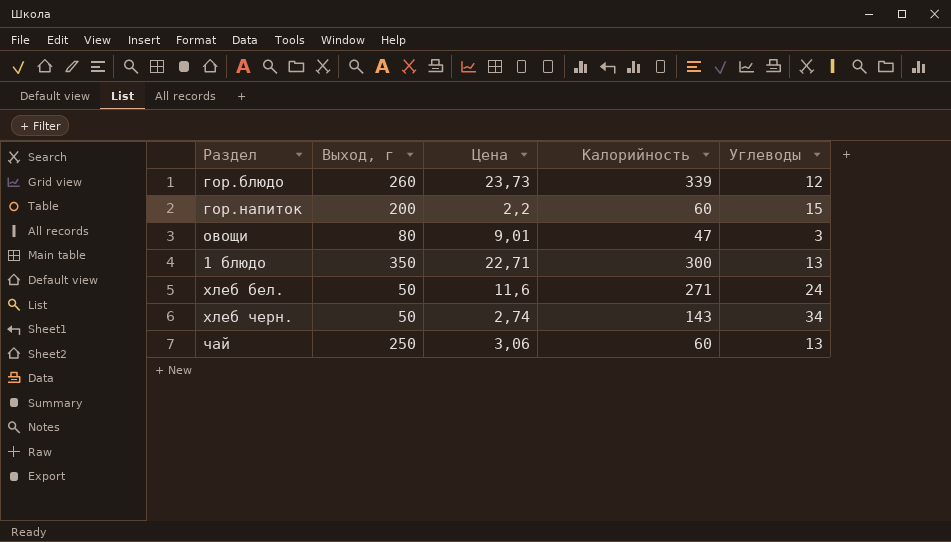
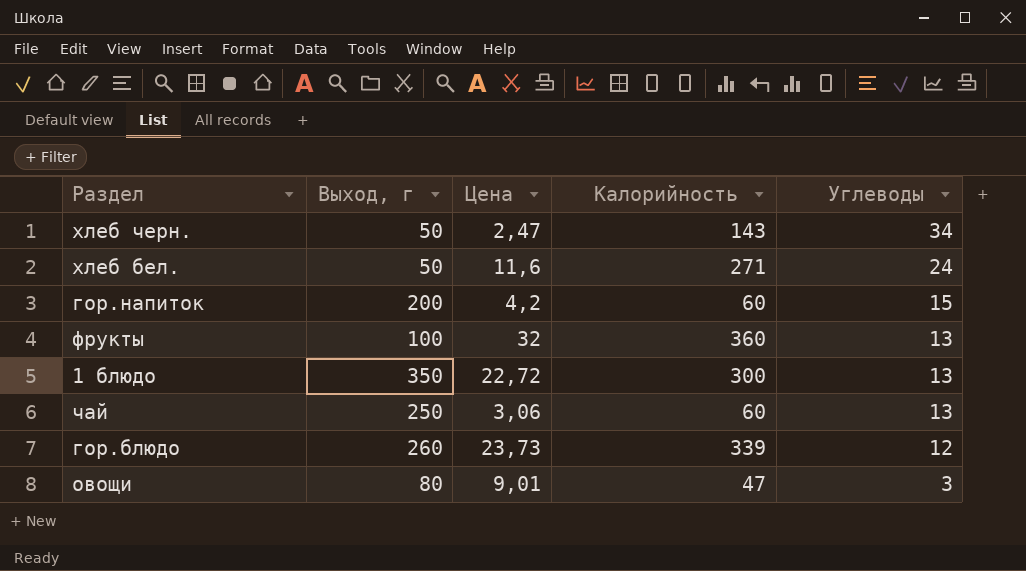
row order: none -> Углеводы descending
хлеб черн. | Цена: 2,74 -> 2,47
гор.напиток | Цена: 2,2 -> 4,2
row фрукты: none -> 100 | 32 | 360 | 13
1 блюдо | Цена: 22,71 -> 22,72

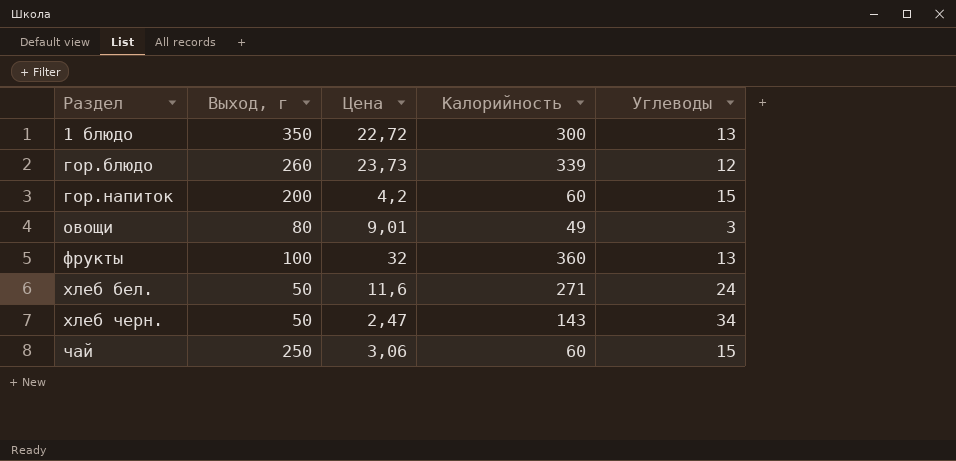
row order: Углеводы descending -> Раздел ascending
овощи | Калорийность: 47 -> 49
чай | Углеводы: 13 -> 15

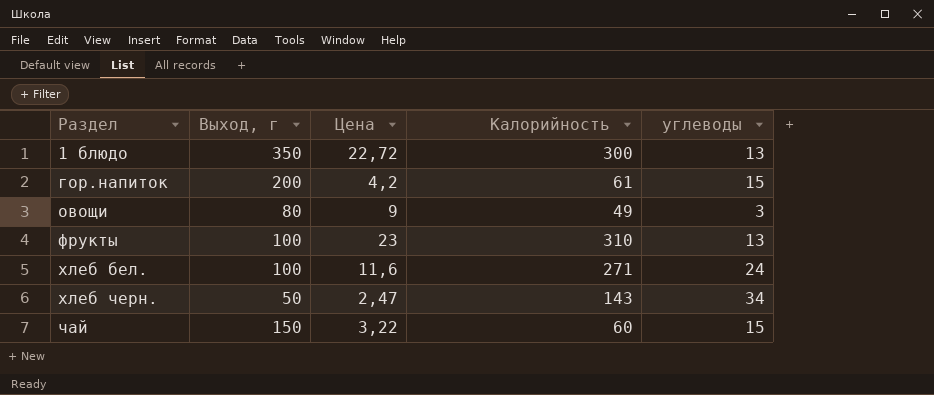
column name: Углеводы -> углеводы
row гор.блюдо: 260 | 23,73 | 339 | 12 -> none
гор.напиток | Калорийность: 60 -> 61
овощи | Цена: 9,01 -> 9
фрукты | Цена: 32 -> 23
фрукты | Калорийность: 360 -> 310
хлеб бел. | Выход, г: 50 -> 100
чай | Выход, г: 250 -> 150
чай | Цена: 3,06 -> 3,22

